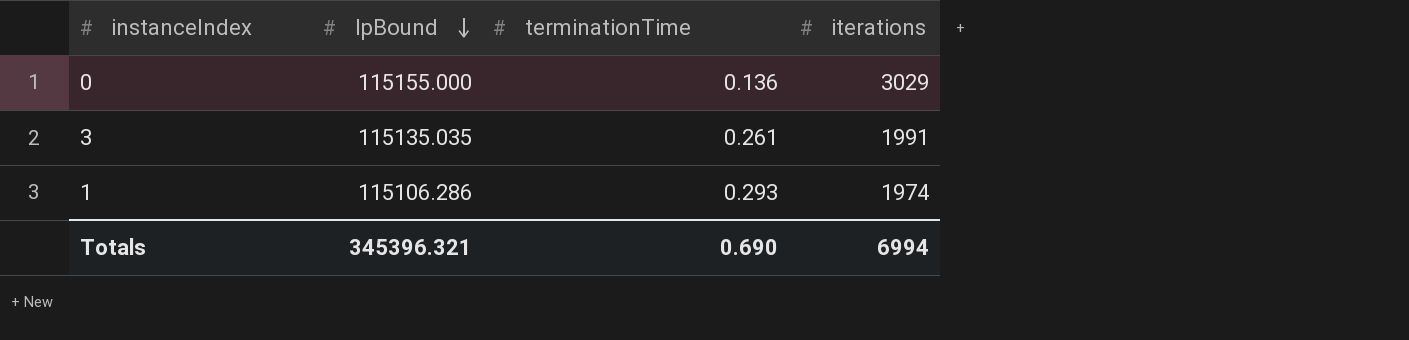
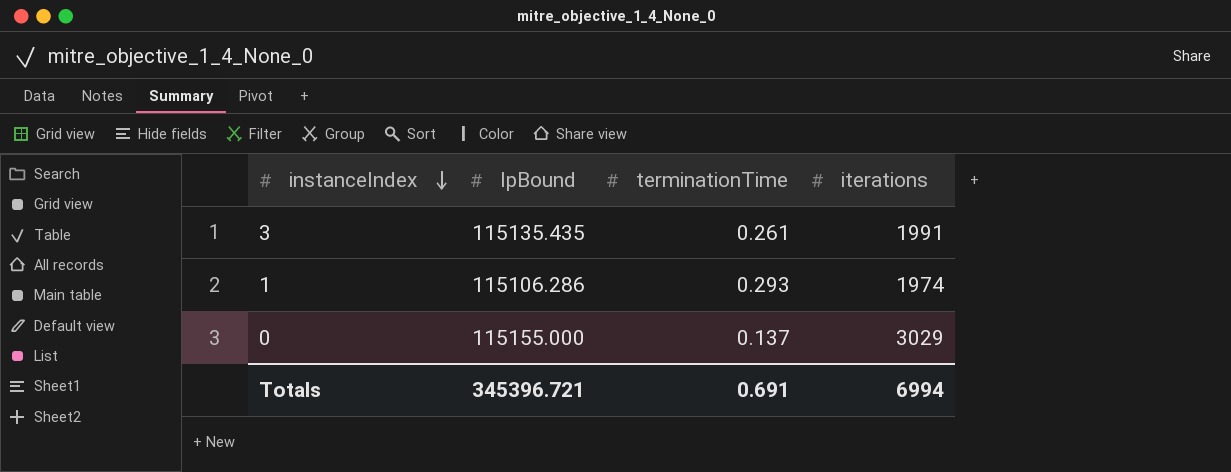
row order: lpBound descending -> instanceIndex descending
3 | lpBound: 115135.035 -> 115135.435
0 | terminationTime: 0.136 -> 0.137
Totals | lpBound: 345396.321 -> 345396.721
Totals | terminationTime: 0.690 -> 0.691

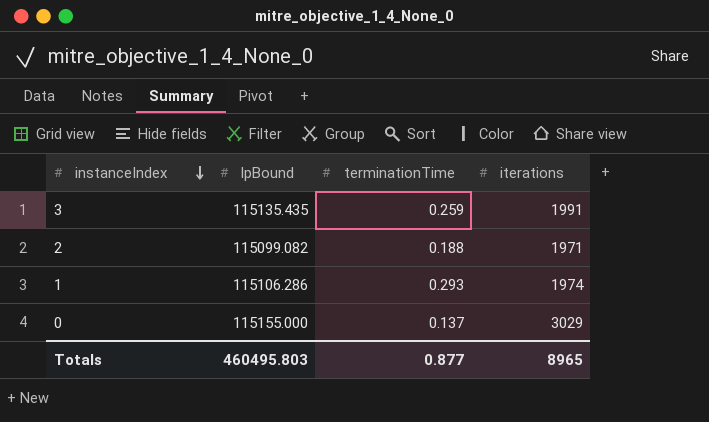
3 | terminationTime: 0.261 -> 0.259
row 2: none -> 115099.082 | 0.188 | 1971
Totals | lpBound: 345396.721 -> 460495.803
Totals | terminationTime: 0.691 -> 0.877
Totals | iterations: 6994 -> 8965

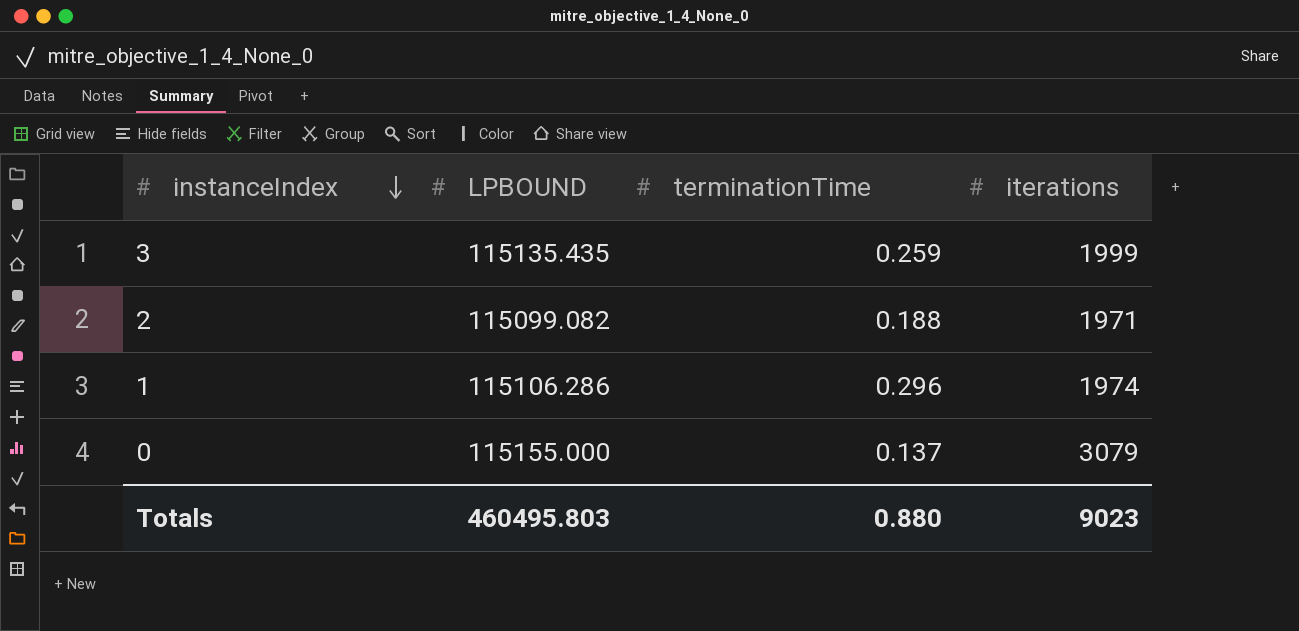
column name: lpBound -> LPBOUND
3 | iterations: 1991 -> 1999
1 | terminationTime: 0.293 -> 0.296
0 | iterations: 3029 -> 3079
Totals | terminationTime: 0.877 -> 0.880
Totals | iterations: 8965 -> 9023

